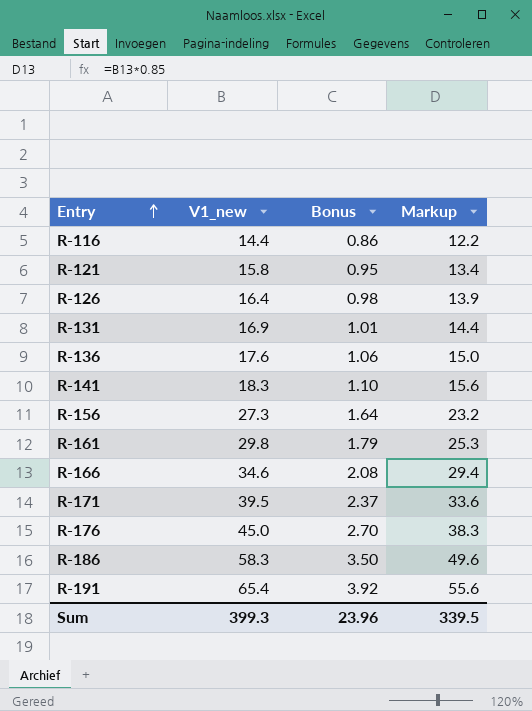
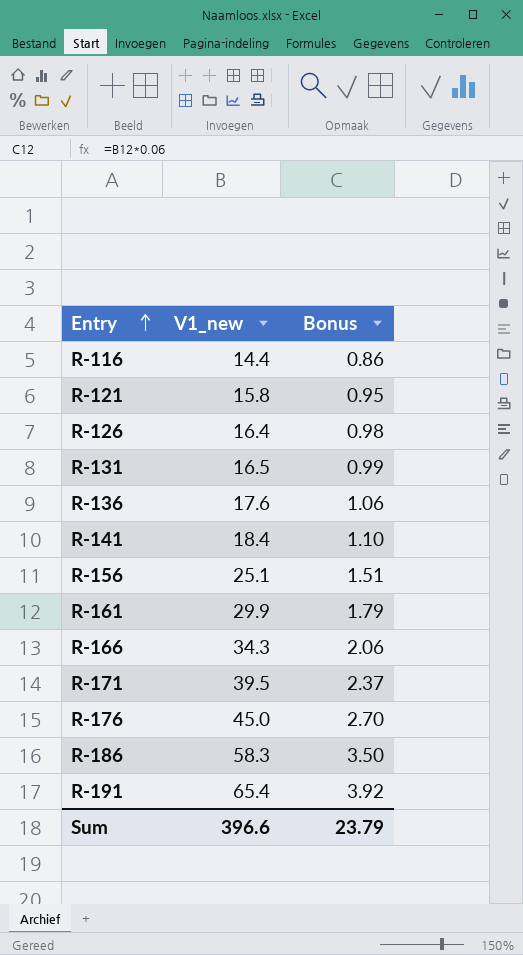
column Markup | formula: [V1_new] * 0.85 -> none
R-131 | V1_new: 16.9 -> 16.5
R-131 | Bonus: 1.01 -> 0.99
R-141 | V1_new: 18.3 -> 18.4
R-156 | V1_new: 27.3 -> 25.1
R-156 | Bonus: 1.64 -> 1.51
R-161 | V1_new: 29.8 -> 29.9
R-166 | V1_new: 34.6 -> 34.3
R-166 | Bonus: 2.08 -> 2.06
Sum | V1_new: 399.3 -> 396.6
Sum | Bonus: 23.96 -> 23.79

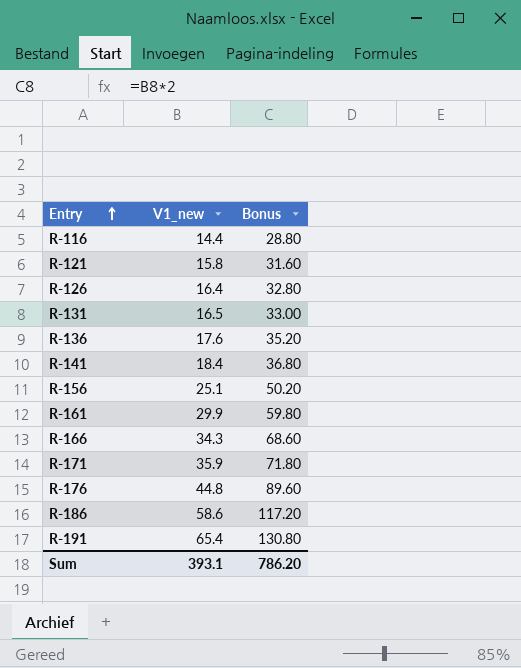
column Bonus | formula: [V1_new] * 0.06 -> [V1_new] * 2
R-171 | V1_new: 39.5 -> 35.9
R-176 | V1_new: 45.0 -> 44.8
R-186 | V1_new: 58.3 -> 58.6
Sum | V1_new: 396.6 -> 393.1
Sum | Bonus: 23.79 -> 786.20

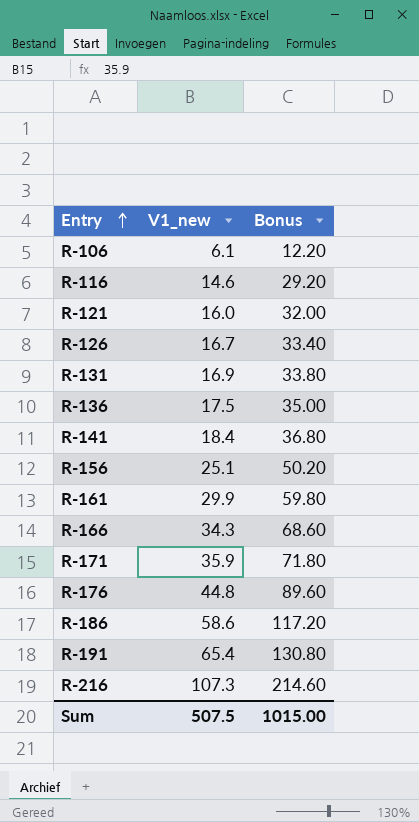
row R-106: none -> 6.1 | 12.20
R-116 | V1_new: 14.4 -> 14.6
R-116 | Bonus: 28.80 -> 29.20
R-121 | V1_new: 15.8 -> 16.0
R-121 | Bonus: 31.60 -> 32.00
R-126 | V1_new: 16.4 -> 16.7
R-126 | Bonus: 32.80 -> 33.40
R-131 | V1_new: 16.5 -> 16.9
R-131 | Bonus: 33.00 -> 33.80
R-136 | V1_new: 17.6 -> 17.5
R-136 | Bonus: 35.20 -> 35.00
row R-216: none -> 107.3 | 214.60
Sum | V1_new: 393.1 -> 507.5
Sum | Bonus: 786.20 -> 1015.00

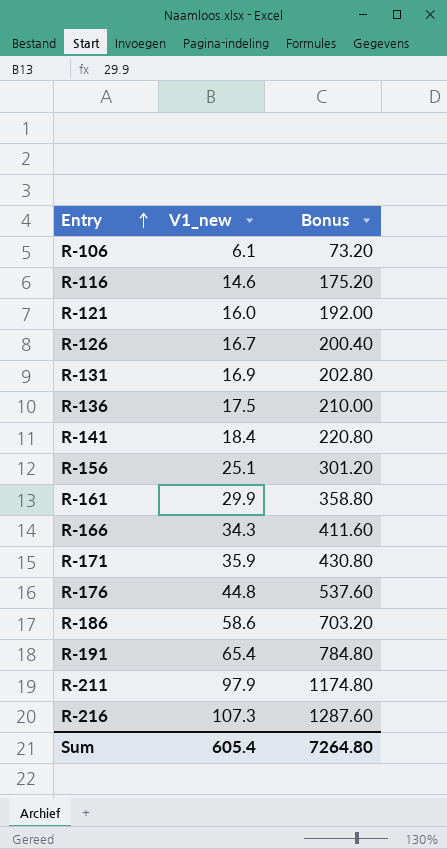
column Bonus | formula: [V1_new] * 2 -> [V1_new] * 12
row R-211: none -> 97.9 | 1174.80
Sum | V1_new: 507.5 -> 605.4
Sum | Bonus: 1015.00 -> 7264.80

